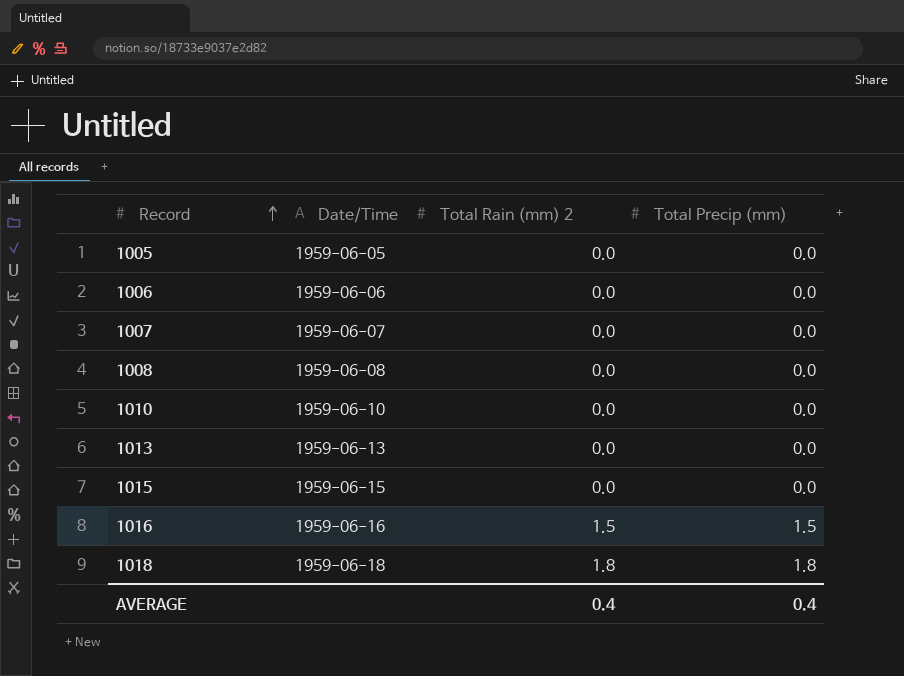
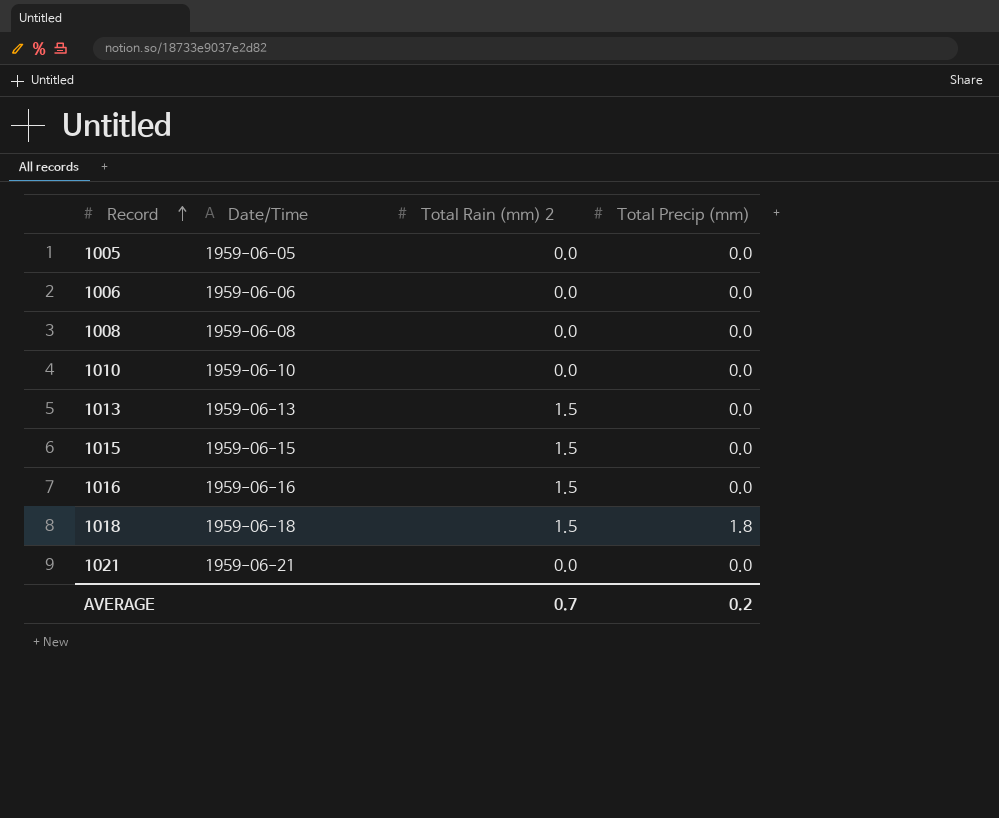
row 1007: 1959-06-07 | 0.0 | 0.0 -> none
1013 | Total Rain (mm) 2: 0.0 -> 1.5
1015 | Total Rain (mm) 2: 0.0 -> 1.5
1016 | Total Precip (mm): 1.5 -> 0.0
1018 | Total Rain (mm) 2: 1.8 -> 1.5
row 1021: none -> 1959-06-21 | 0.0 | 0.0
AVERAGE | Total Rain (mm) 2: 0.4 -> 0.7
AVERAGE | Total Precip (mm): 0.4 -> 0.2

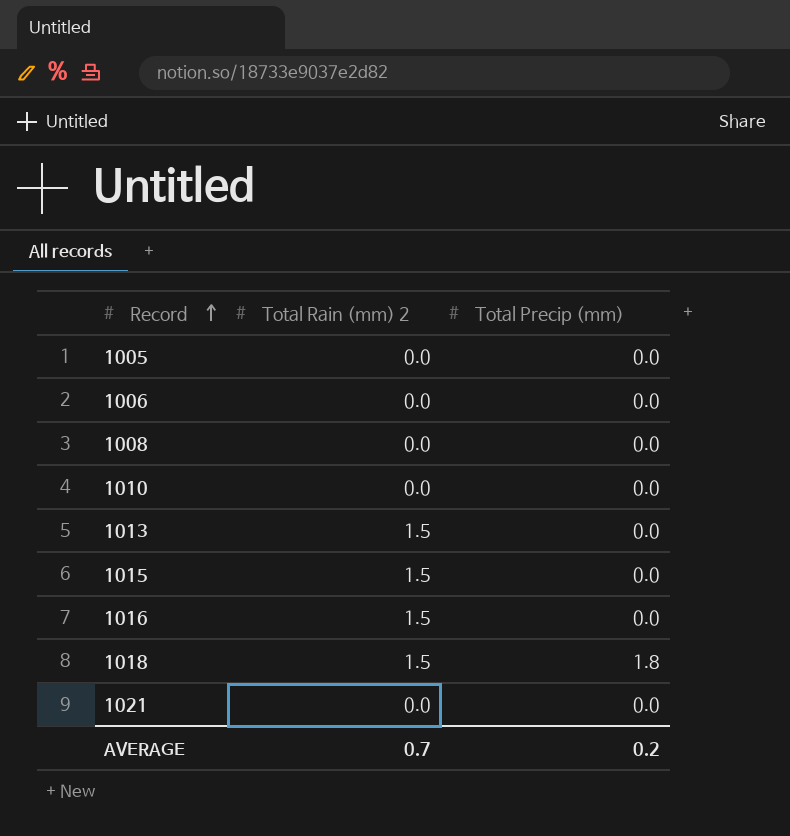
column Date/Time | position: 2 -> none

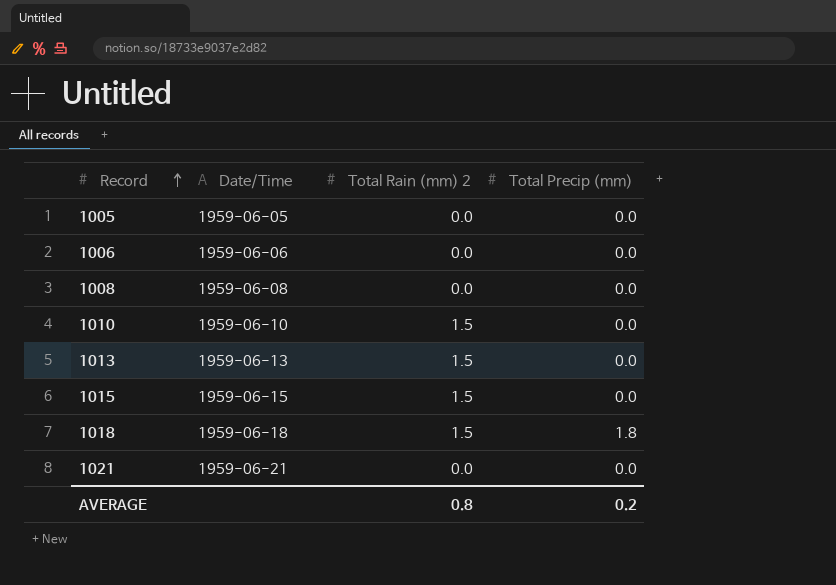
column Date/Time | position: none -> 2
row 1016: 1.5 | 0.0 -> none
1010 | Total Rain (mm) 2: 0.0 -> 1.5
AVERAGE | Total Rain (mm) 2: 0.7 -> 0.8

